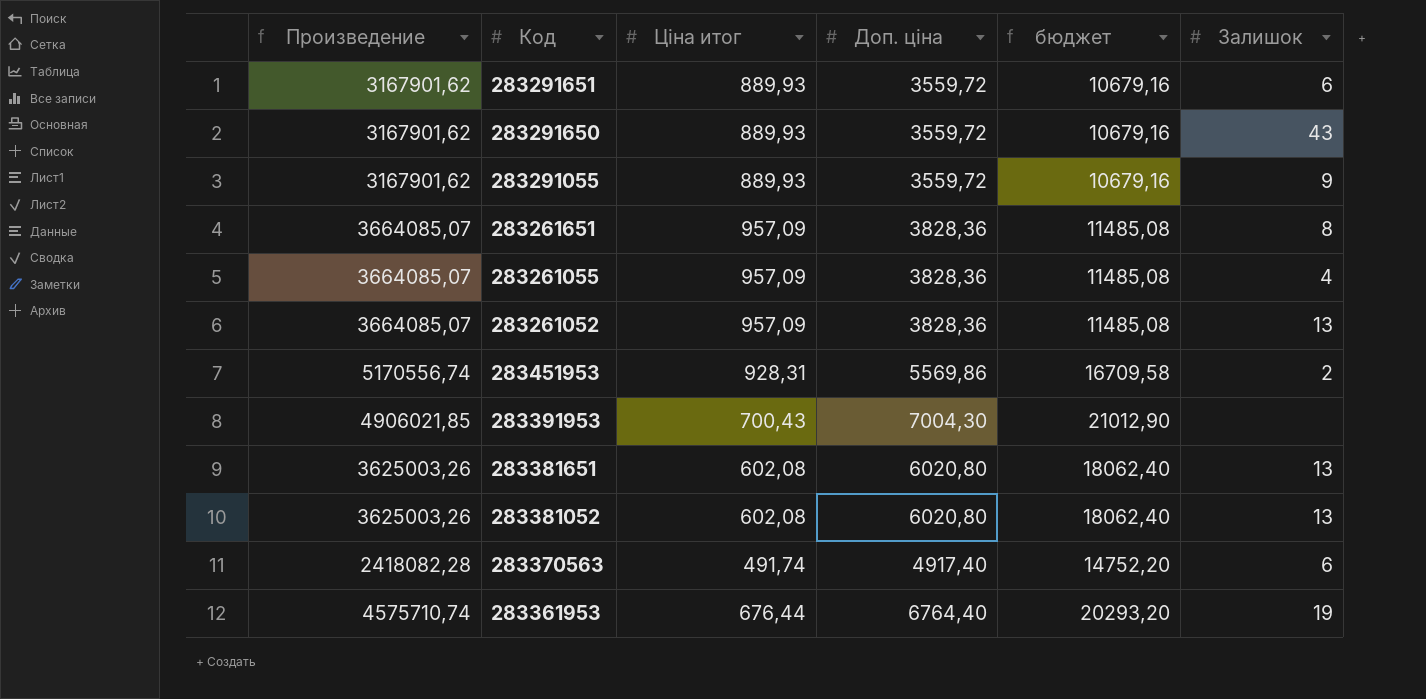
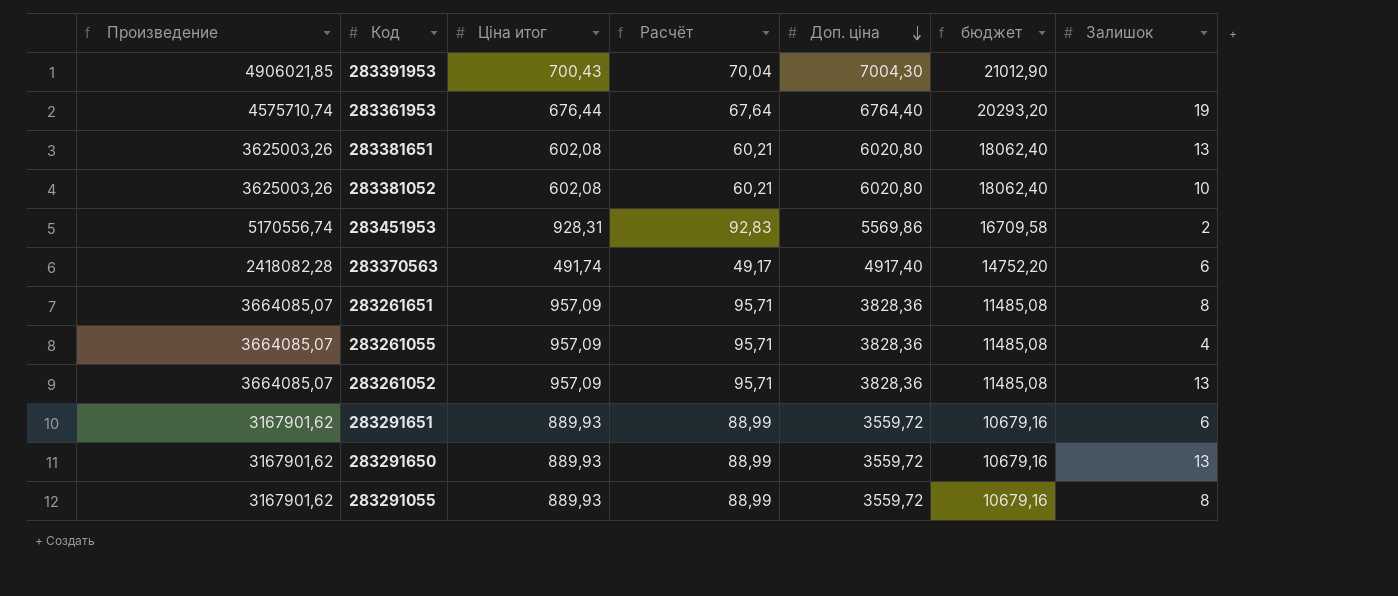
row order: none -> Доп. ціна descending
column Расчёт | formula: none -> [Ціна итог] * 0,1
283381052 | Залишок: 13 -> 10
283291650 | Залишок: 43 -> 13
283291055 | Залишок: 9 -> 8

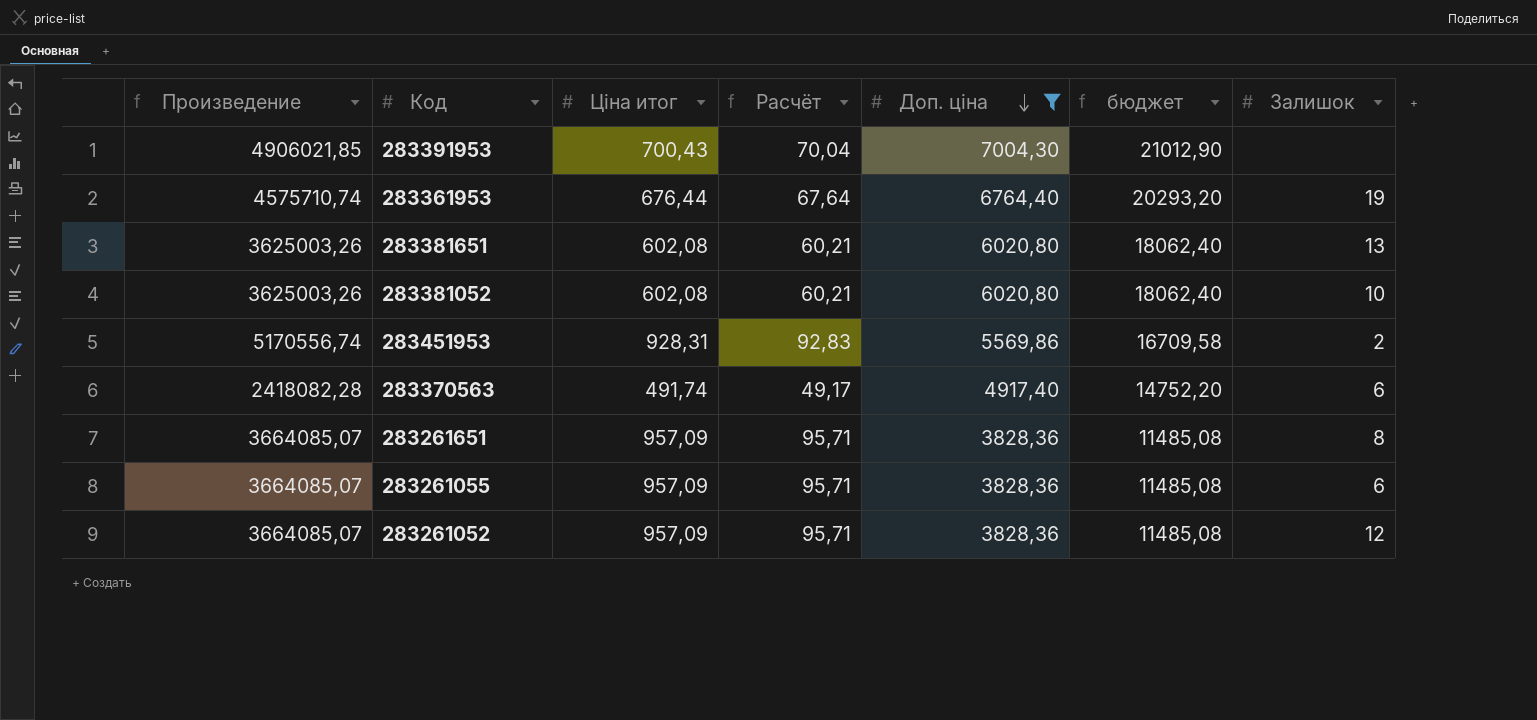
filter: none -> Доп. ціна != 3559,72
283261055 | Залишок: 4 -> 6
283261052 | Залишок: 13 -> 12

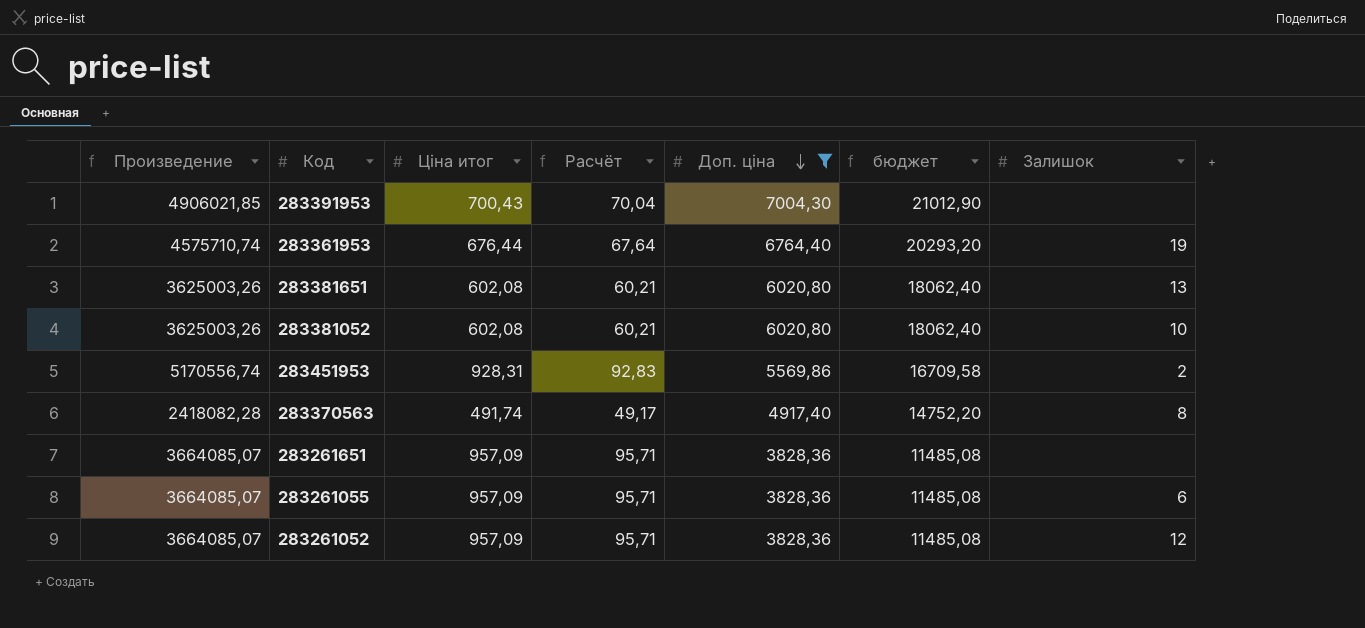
283370563 | Залишок: 6 -> 8
283261651 | Залишок: 8 -> none

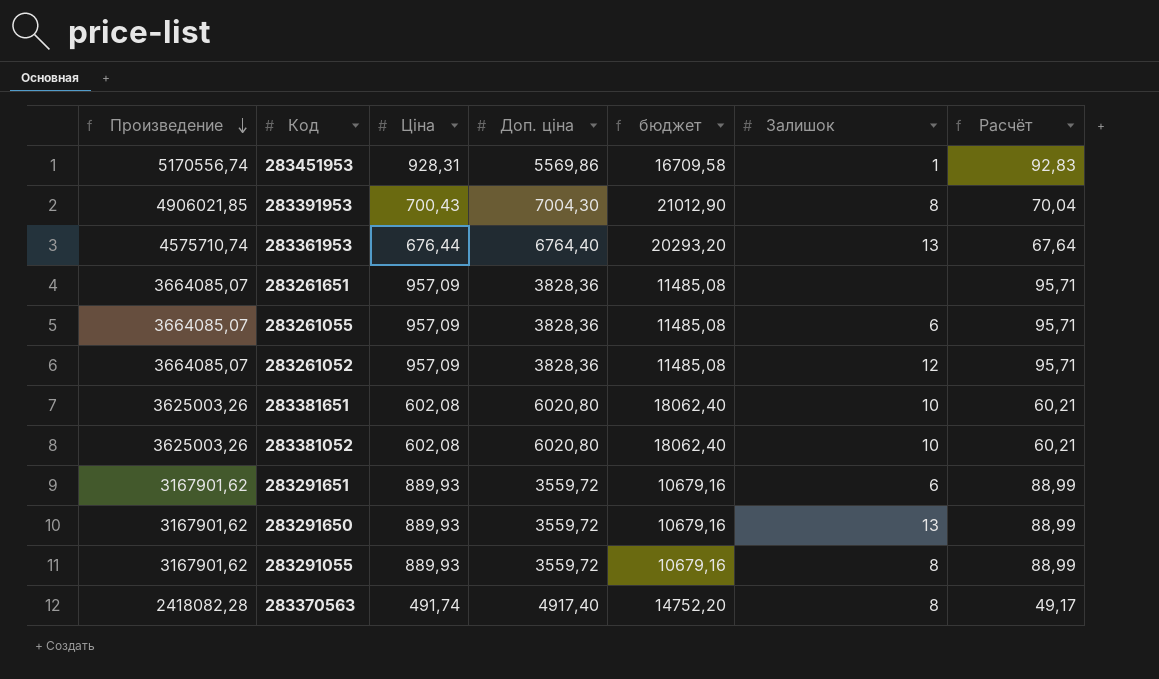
filter: Доп. ціна != 3559,72 -> none
row order: Доп. ціна descending -> Произведение descending
column name: Ціна итог -> Ціна
column Расчёт | position: 4 -> 7
283451953 | Залишок: 2 -> 1
283391953 | Залишок: none -> 8
283361953 | Залишок: 19 -> 13
283381651 | Залишок: 13 -> 10

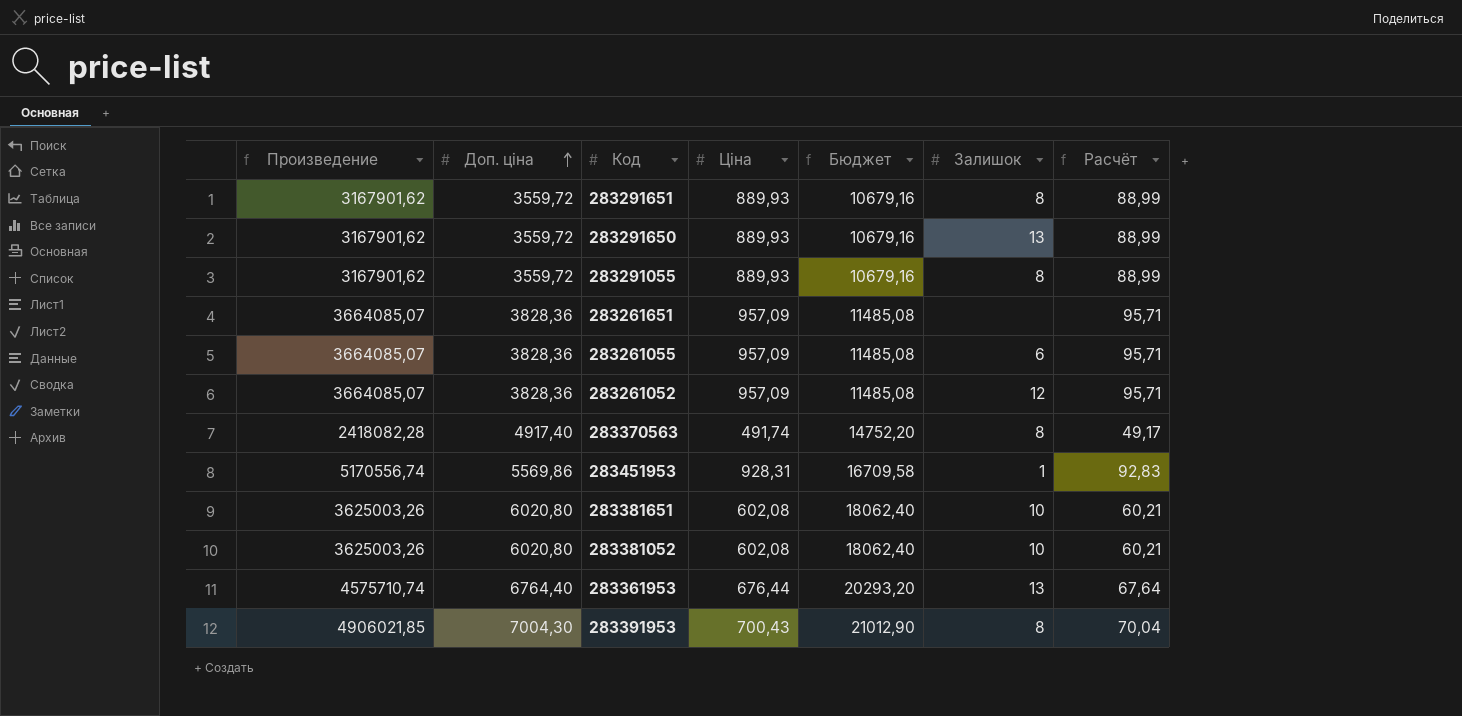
row order: Произведение descending -> Доп. ціна ascending
column Доп. ціна | position: 4 -> 2
column name: бюджет -> Бюджет
283291651 | Залишок: 6 -> 8

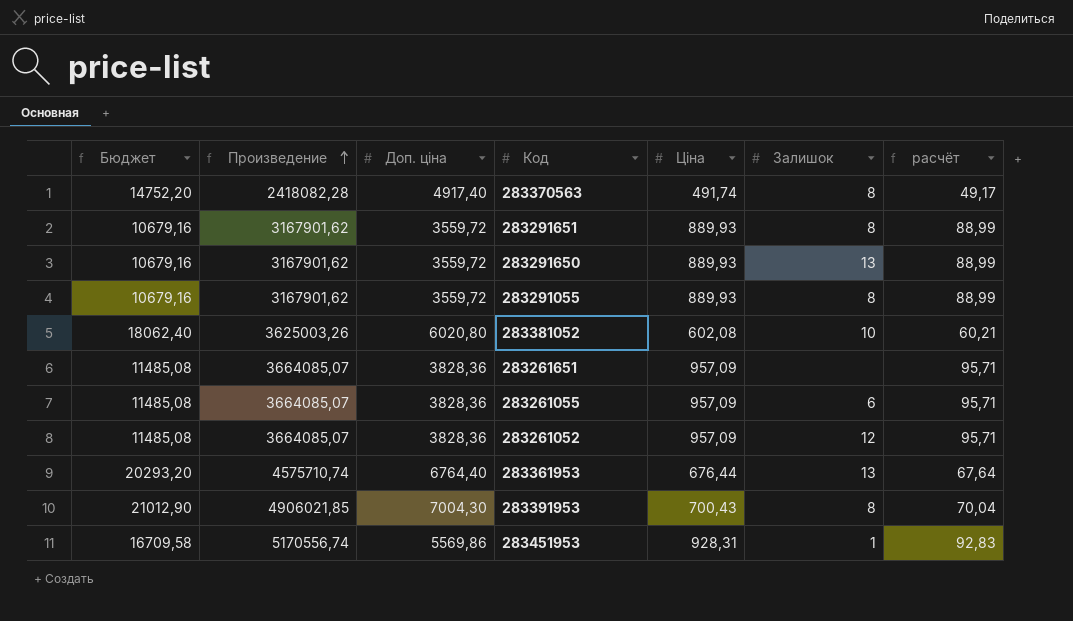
row order: Доп. ціна ascending -> Произведение ascending
column Бюджет | position: 5 -> 1
column name: Расчёт -> расчёт
row 283381651: 3625003,26 | 6020,80 | 602,08 | 18062,40 | 10 | 60,21 -> none

